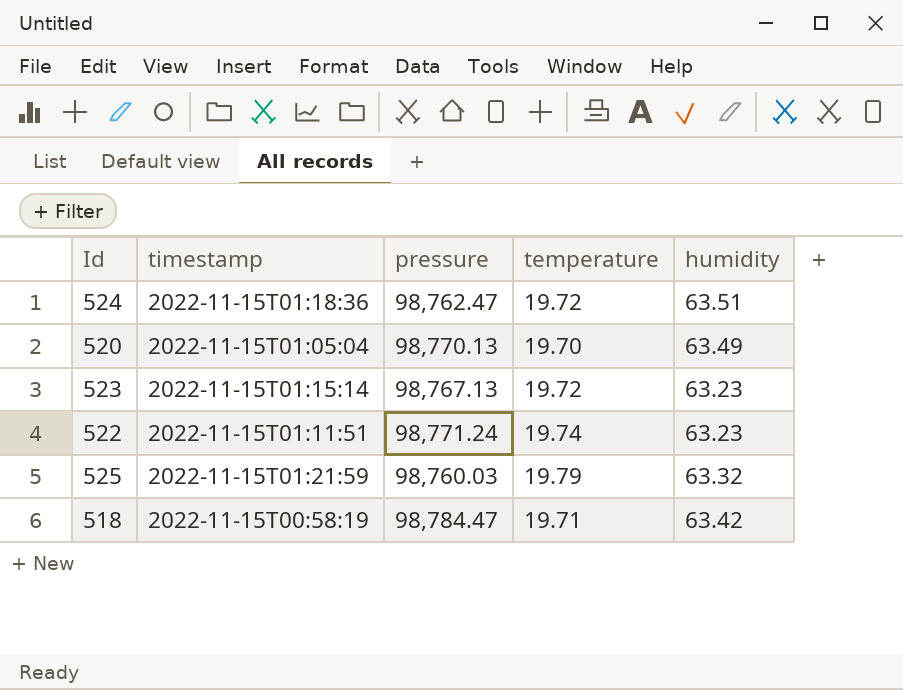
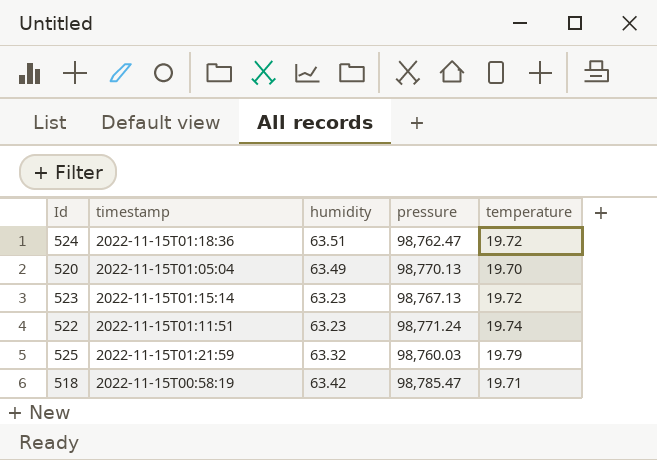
column humidity | position: 5 -> 3
518 | pressure: 98,784.47 -> 98,785.47

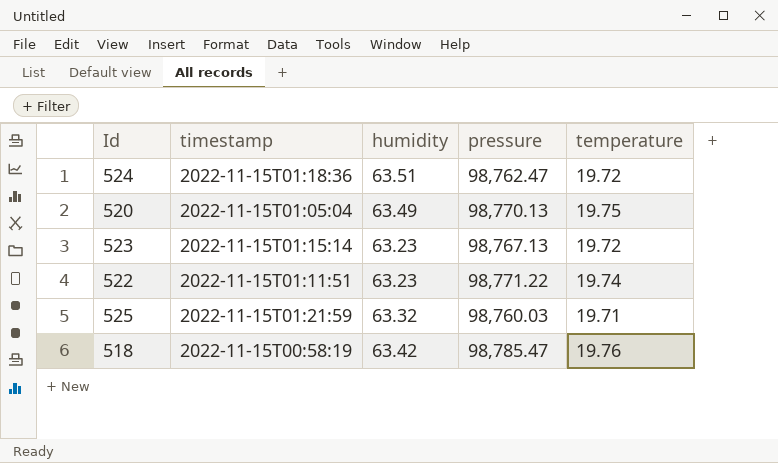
520 | temperature: 19.70 -> 19.75
522 | pressure: 98,771.24 -> 98,771.22
525 | temperature: 19.79 -> 19.71
518 | temperature: 19.71 -> 19.76

